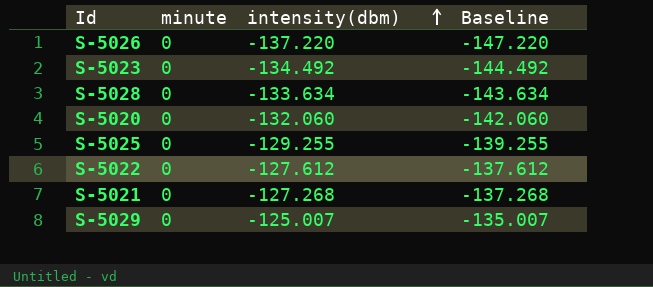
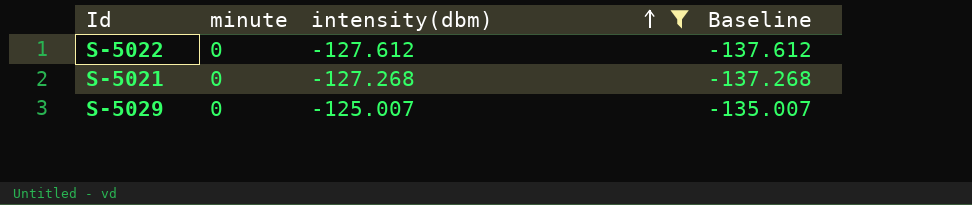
filter: none -> intensity(dbm) >= -127.612

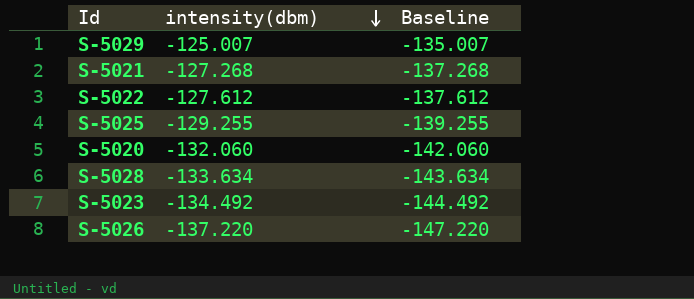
filter: intensity(dbm) >= -127.612 -> none
row order: intensity(dbm) ascending -> intensity(dbm) descending
column minute | position: 2 -> none

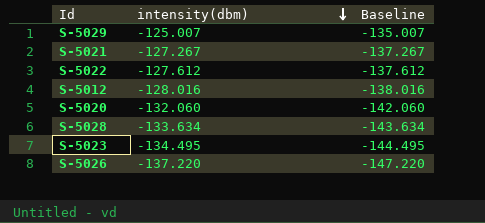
row S-5025: -129.255 | -139.255 -> none
S-5021 | intensity(dbm): -127.268 -> -127.267
S-5021 | Baseline: -137.268 -> -137.267
row S-5012: none -> -128.016 | -138.016
S-5023 | intensity(dbm): -134.492 -> -134.495
S-5023 | Baseline: -144.492 -> -144.495

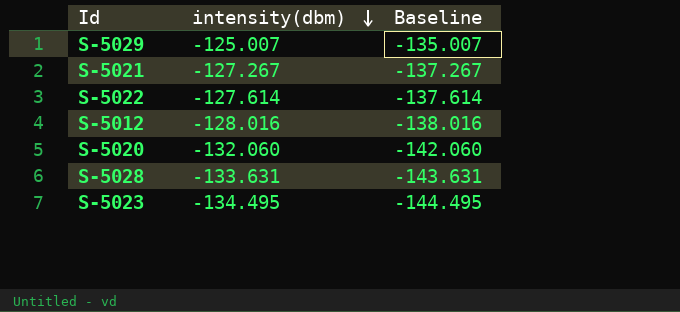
row S-5026: -137.220 | -147.220 -> none
S-5022 | intensity(dbm): -127.612 -> -127.614
S-5022 | Baseline: -137.612 -> -137.614
S-5028 | intensity(dbm): -133.634 -> -133.631
S-5028 | Baseline: -143.634 -> -143.631

